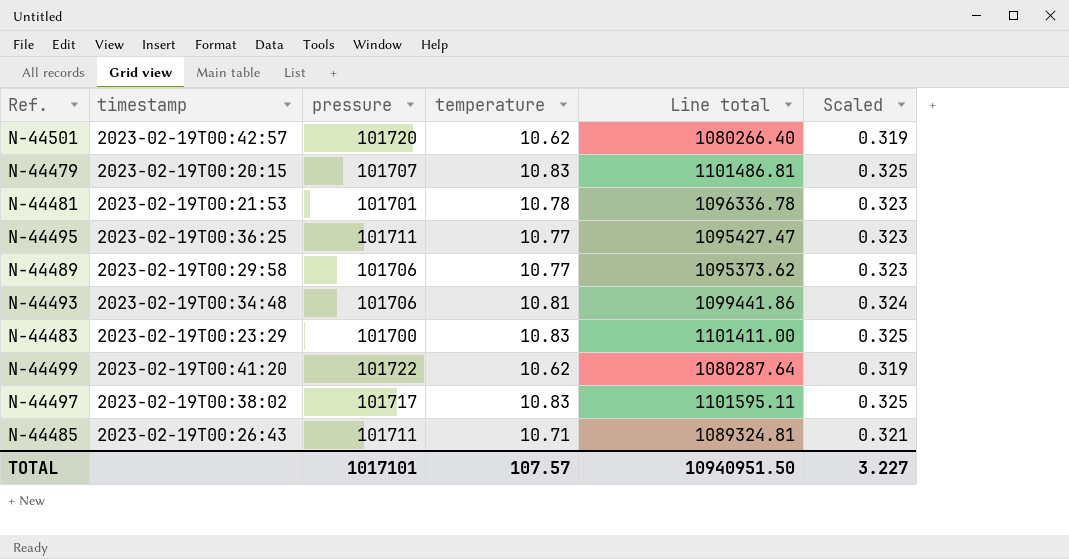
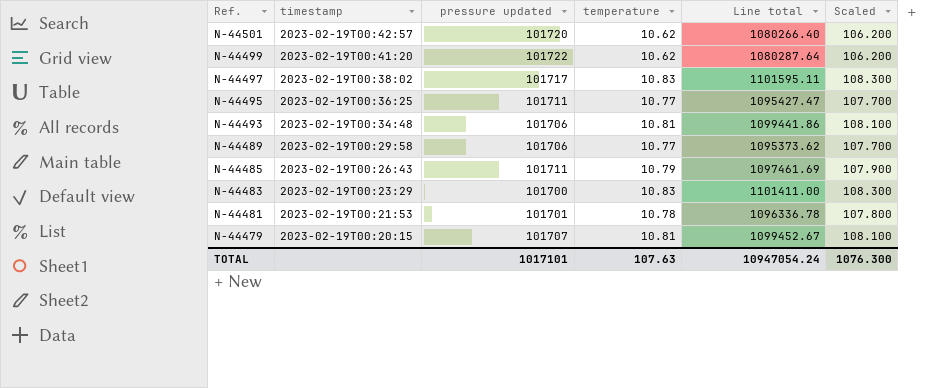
row order: none -> Ref. descending
column name: pressure -> pressure updated
column Scaled | formula: [temperature] * 0.03 -> [temperature] * 10
N-44485 | temperature: 10.71 -> 10.79
N-44485 | Line total: 1089324.81 -> 1097461.69
N-44479 | temperature: 10.83 -> 10.81
N-44479 | Line total: 1101486.81 -> 1099452.67
TOTAL | temperature: 107.57 -> 107.63
TOTAL | Line total: 10940951.50 -> 10947054.24
TOTAL | Scaled: 3.227 -> 1076.300

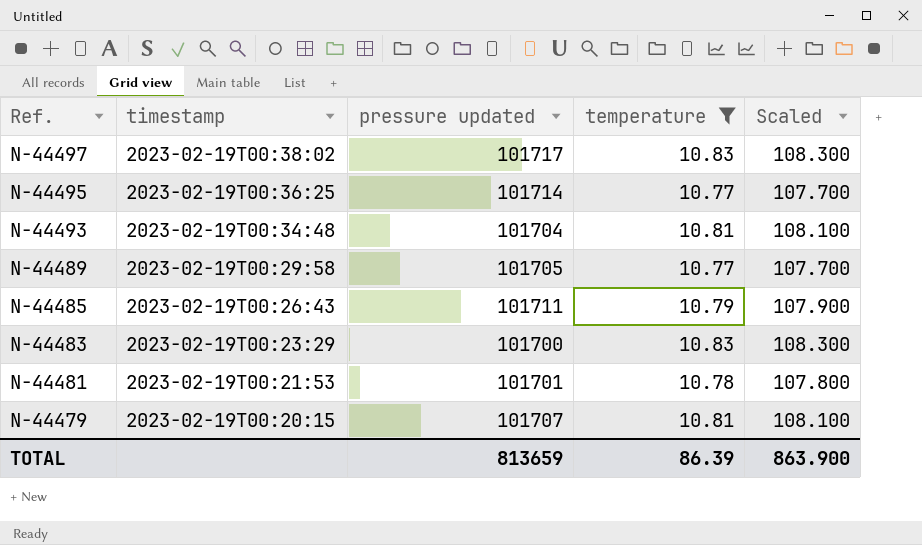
filter: none -> temperature != 10.62
column Line total | formula: [pressure updated] * [temperature] -> none
N-44495 | pressure updated: 101711 -> 101714
N-44493 | pressure updated: 101706 -> 101704
N-44489 | pressure updated: 101706 -> 101705
TOTAL | pressure updated: 1017101 -> 813659
TOTAL | temperature: 107.63 -> 86.39
TOTAL | Scaled: 1076.300 -> 863.900

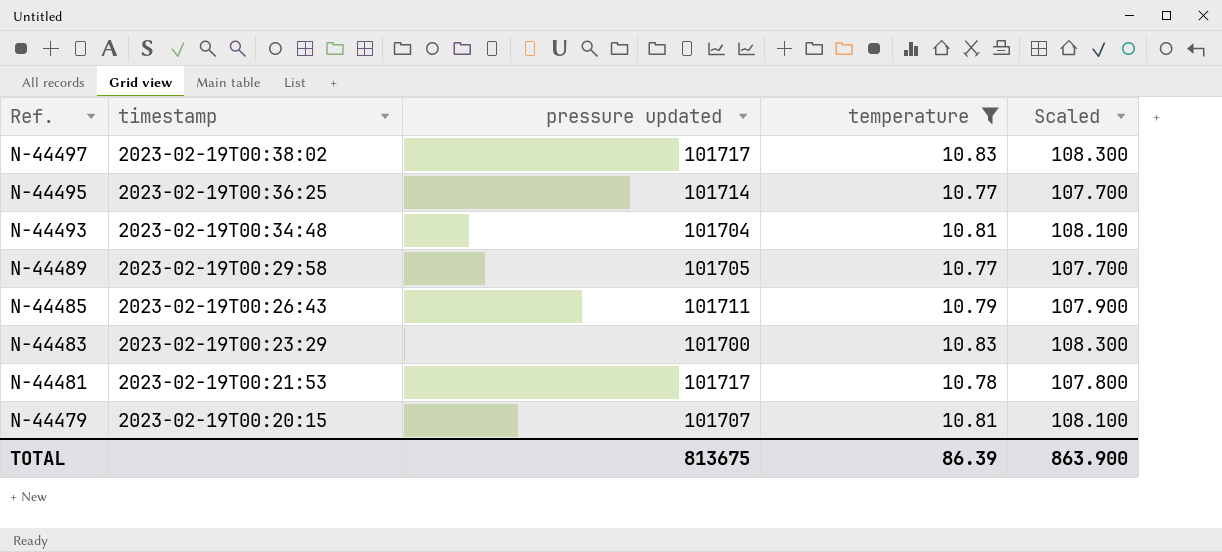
N-44481 | pressure updated: 101701 -> 101717
TOTAL | pressure updated: 813659 -> 813675

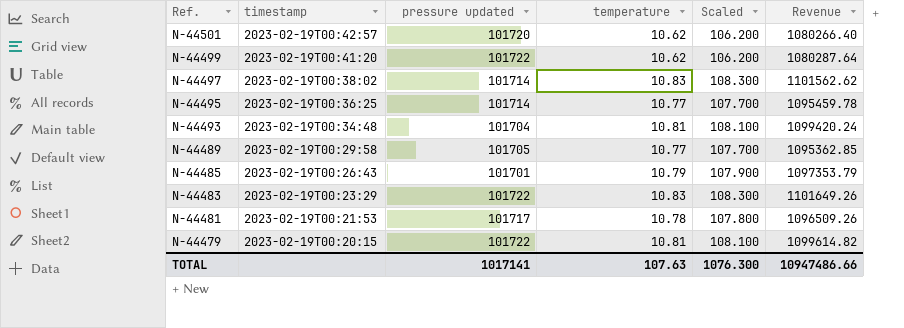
filter: temperature != 10.62 -> none
column Revenue | formula: none -> [pressure updated] * [temperature]
N-44497 | pressure updated: 101717 -> 101714
N-44485 | pressure updated: 101711 -> 101701
N-44483 | pressure updated: 101700 -> 101722
N-44479 | pressure updated: 101707 -> 101722
TOTAL | pressure updated: 813675 -> 1017141
TOTAL | temperature: 86.39 -> 107.63
TOTAL | Scaled: 863.900 -> 1076.300

